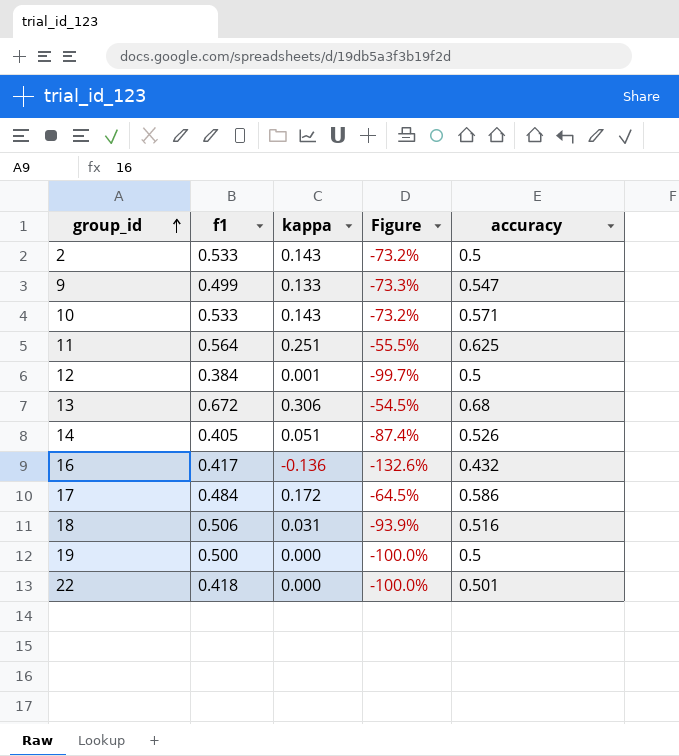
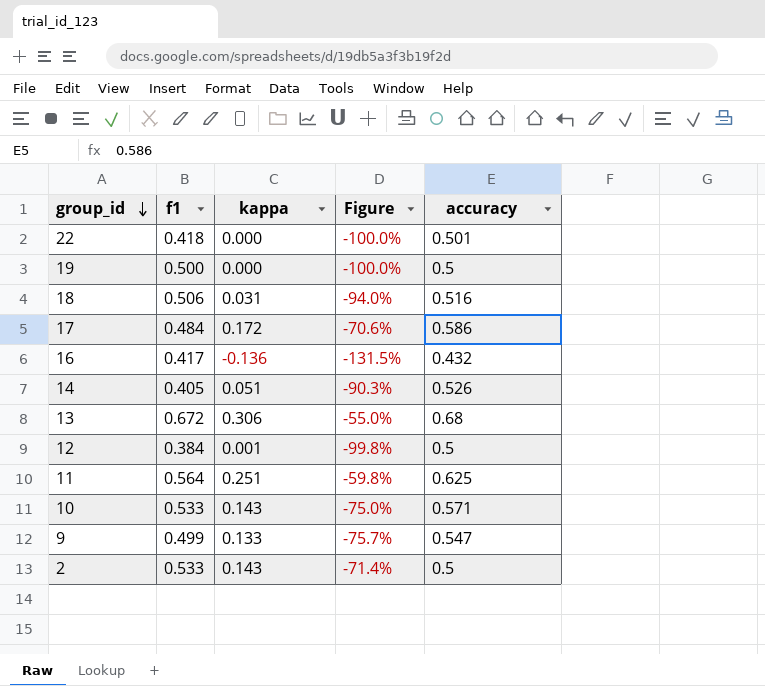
row order: group_id ascending -> group_id descending
column Figure | formula: ([kappa] - [f1]) / [f1] -> ([kappa] - [accuracy]) / [accuracy]

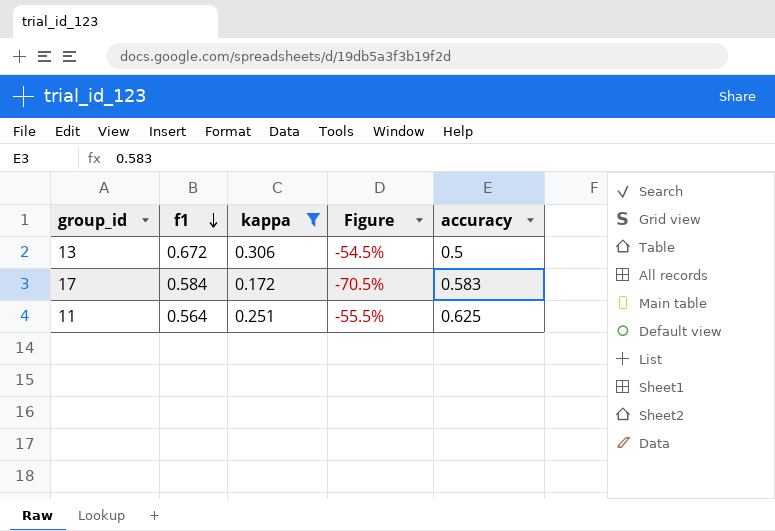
filter: none -> kappa >= 0.172
row order: group_id descending -> f1 descending
column Figure | formula: ([kappa] - [accuracy]) / [accuracy] -> ([kappa] - [f1]) / [f1]
13 | accuracy: 0.68 -> 0.5
17 | f1: 0.484 -> 0.584
17 | accuracy: 0.586 -> 0.583

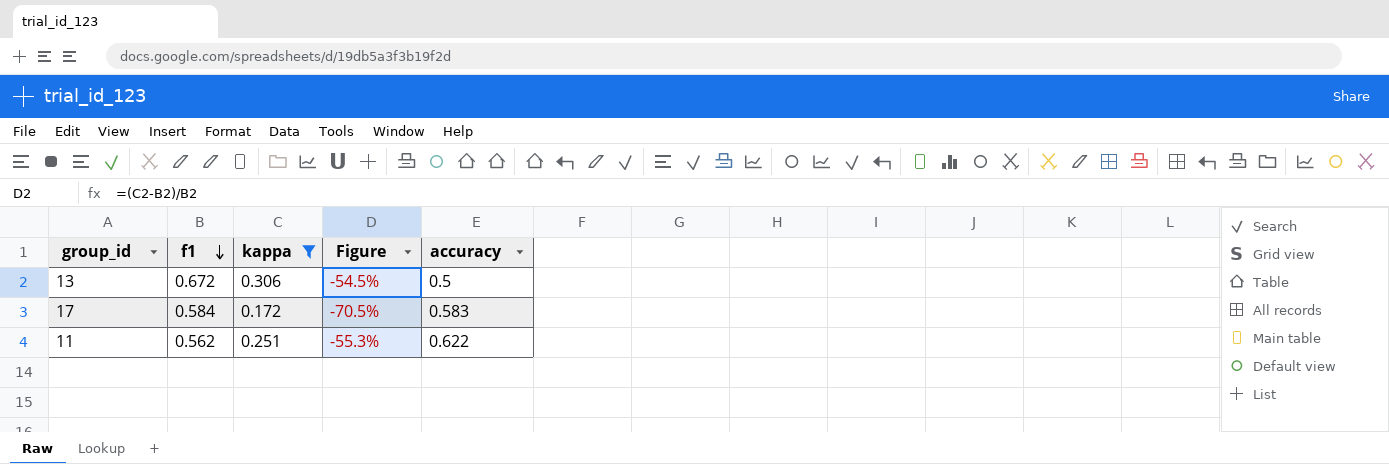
11 | f1: 0.564 -> 0.562
11 | Figure: -55.5% -> -55.3%
11 | accuracy: 0.625 -> 0.622

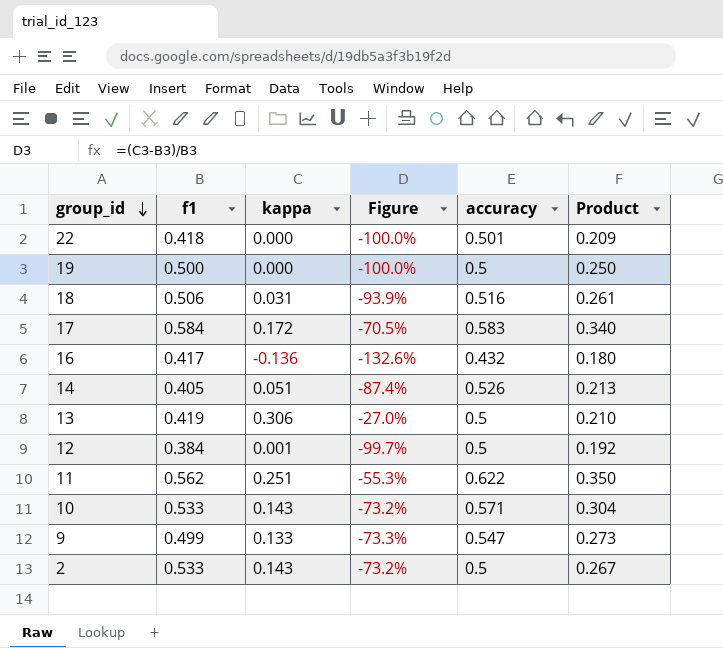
filter: kappa >= 0.172 -> none
row order: f1 descending -> group_id descending
column Product | formula: none -> [f1] * [accuracy]
13 | f1: 0.672 -> 0.419
13 | Figure: -54.5% -> -27.0%

